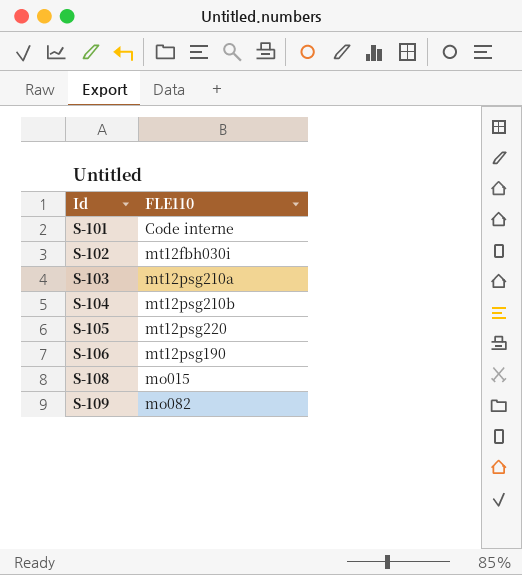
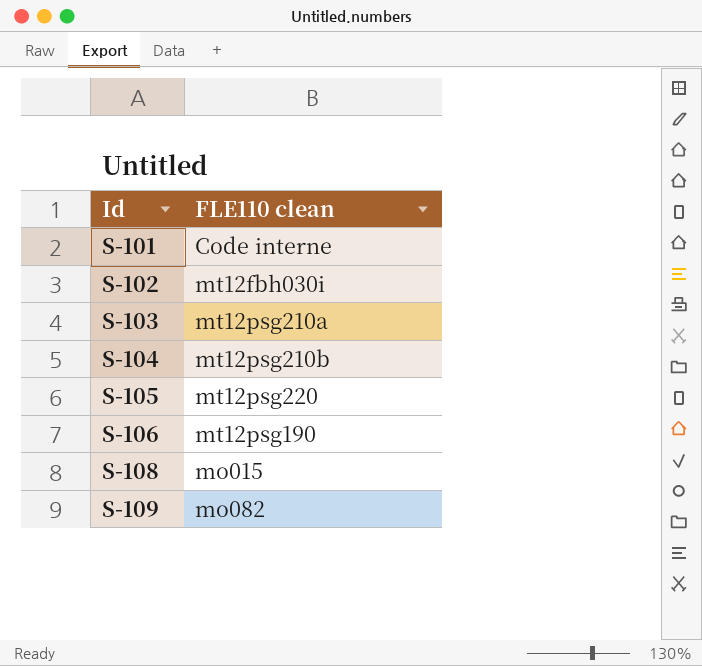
column name: FLE110 -> FLE110 clean

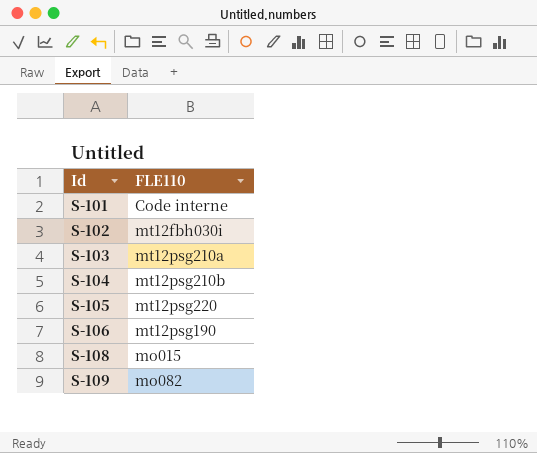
column name: FLE110 clean -> FLE110

